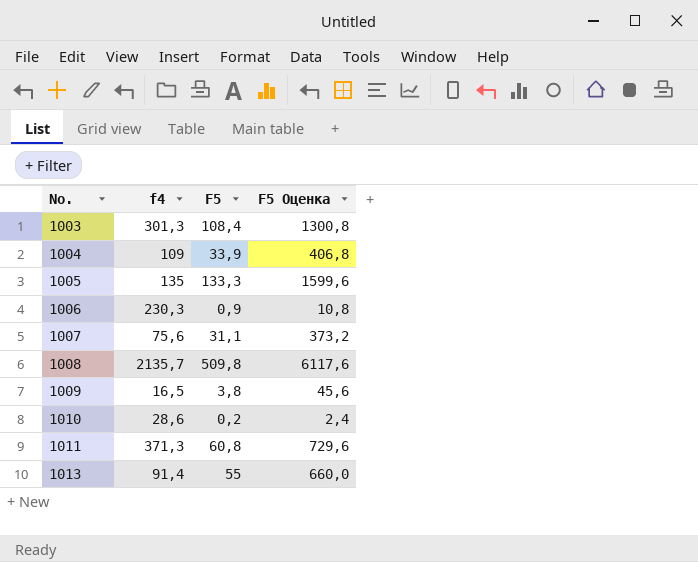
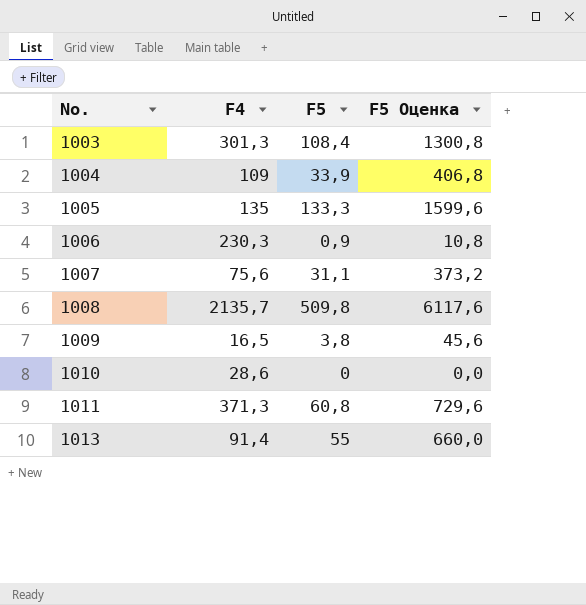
column name: f4 -> F4
1010 | F5: 0,2 -> 0
1010 | F5 Оценка: 2,4 -> 0,0

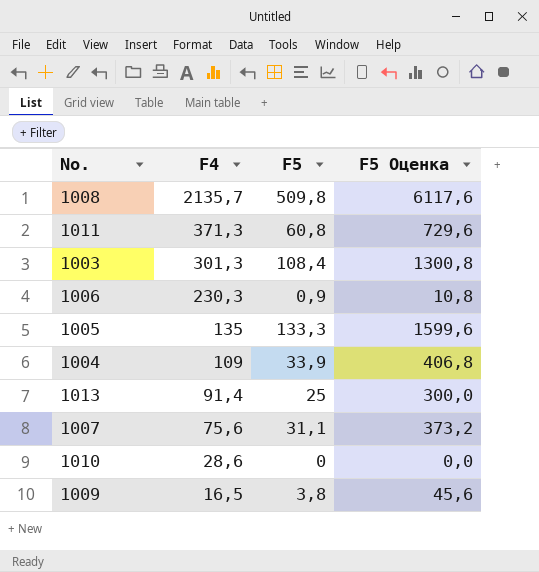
row order: No. ascending -> F4 descending
1013 | F5: 55 -> 25
1013 | F5 Оценка: 660,0 -> 300,0

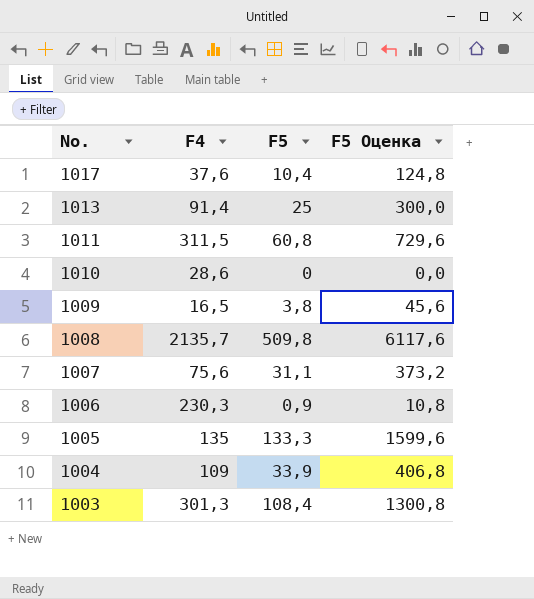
row order: F4 descending -> No. descending
row 1017: none -> 37,6 | 10,4 | 124,8
1011 | F4: 371,3 -> 311,5

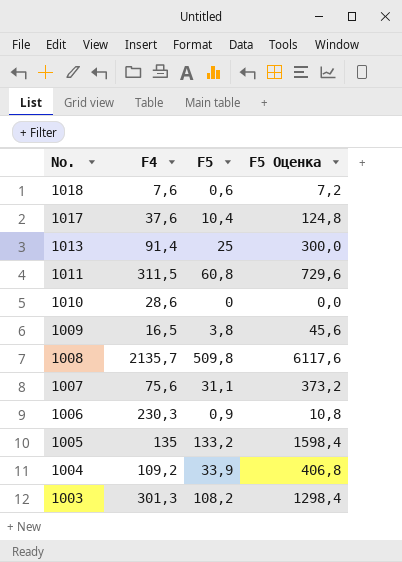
row 1018: none -> 7,6 | 0,6 | 7,2
1005 | F5: 133,3 -> 133,2
1005 | F5 Оценка: 1599,6 -> 1598,4
1004 | F4: 109 -> 109,2
1003 | F5: 108,4 -> 108,2
1003 | F5 Оценка: 1300,8 -> 1298,4

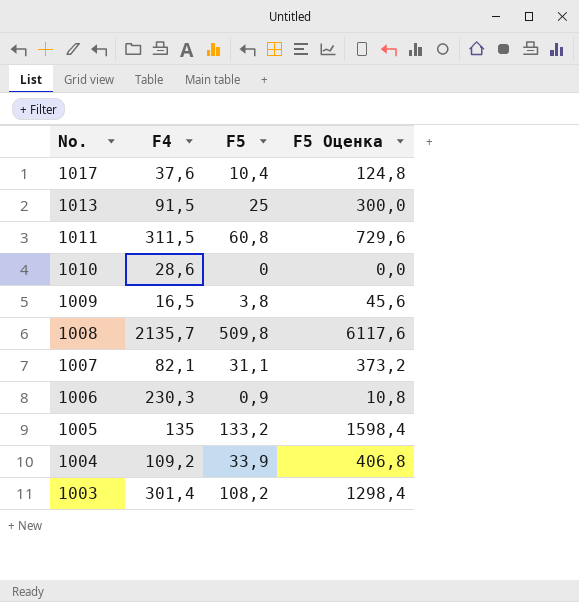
row 1018: 7,6 | 0,6 | 7,2 -> none
1013 | F4: 91,4 -> 91,5
1007 | F4: 75,6 -> 82,1
1003 | F4: 301,3 -> 301,4

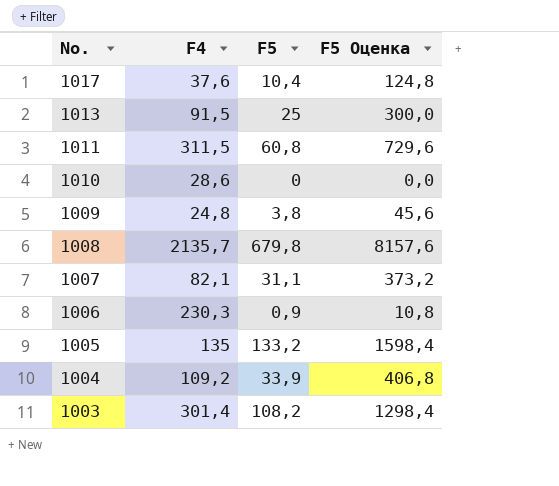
1009 | F4: 16,5 -> 24,8
1008 | F5: 509,8 -> 679,8
1008 | F5 Оценка: 6117,6 -> 8157,6

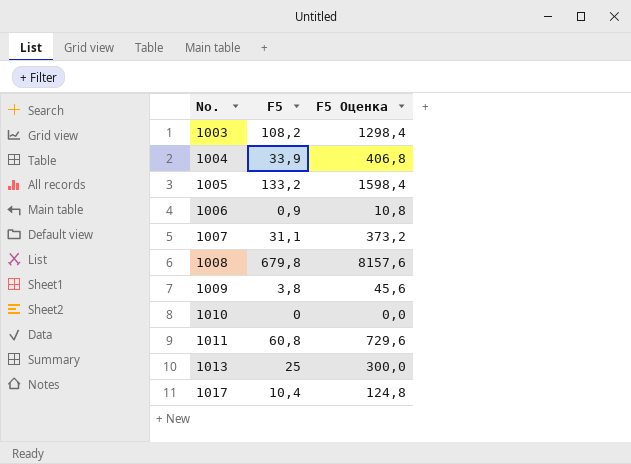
row order: No. descending -> No. ascending
column F4 | position: 2 -> none

